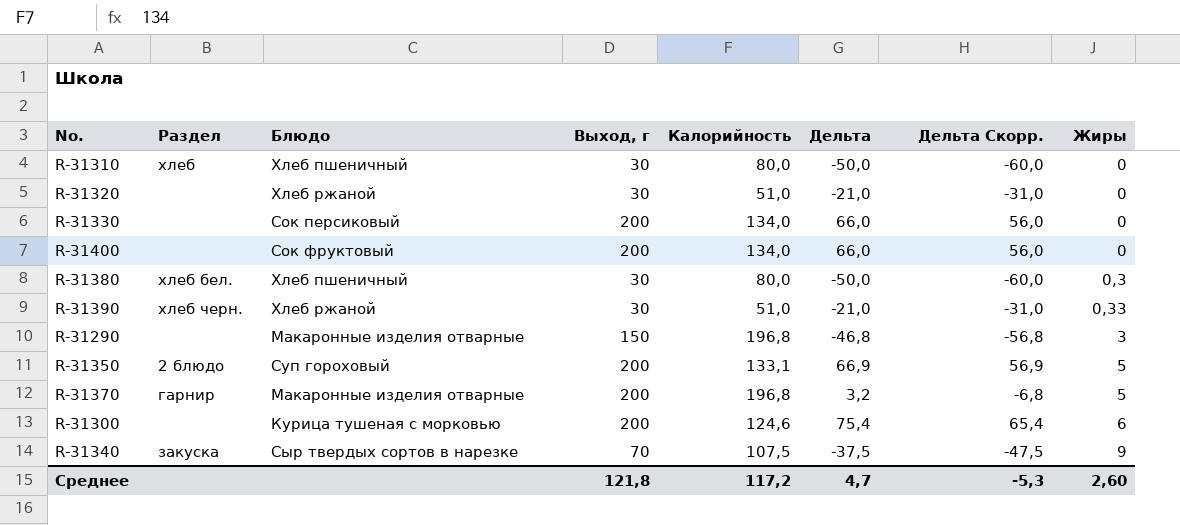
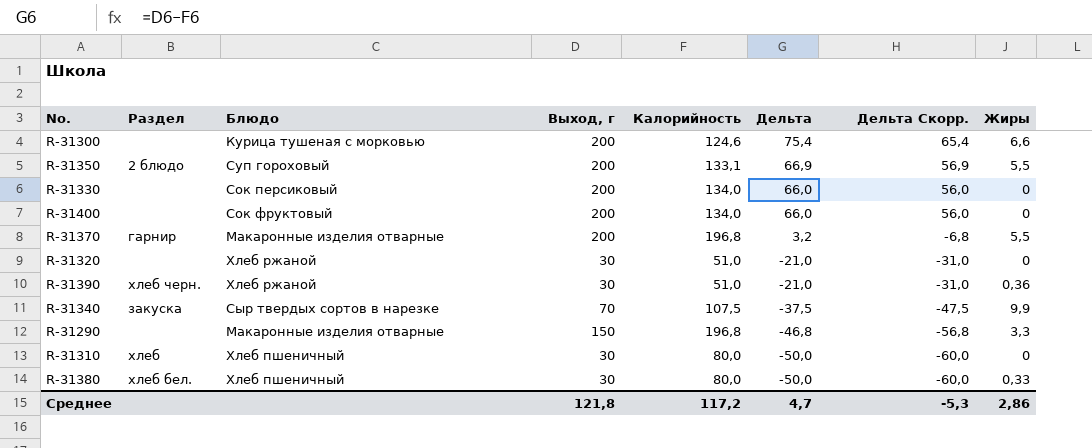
row order: Жиры ascending -> Дельта descending
R-31300 | Жиры: 6 -> 6,6
R-31350 | Жиры: 5 -> 5,5
R-31370 | Жиры: 5 -> 5,5
R-31390 | Жиры: 0,33 -> 0,36
R-31340 | Жиры: 9 -> 9,9
R-31290 | Жиры: 3 -> 3,3
R-31380 | Жиры: 0,3 -> 0,33
Среднее | Жиры: 2,60 -> 2,86

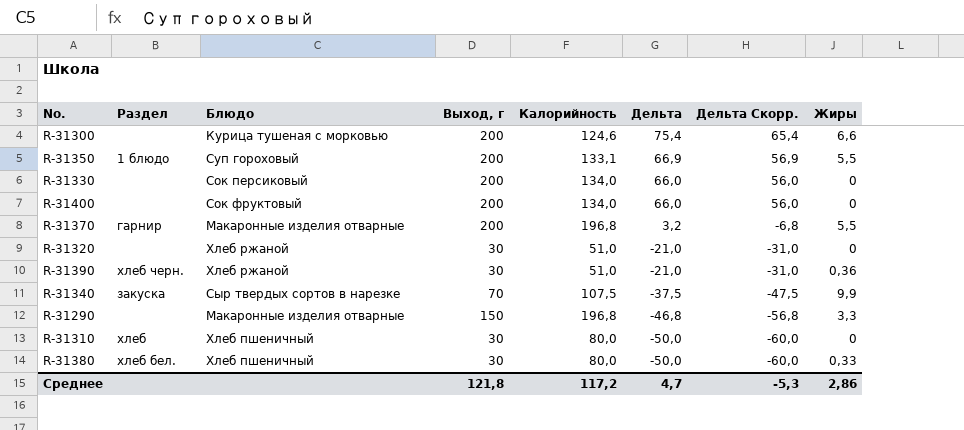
R-31350 | Раздел: 2 блюдо -> 1 блюдо

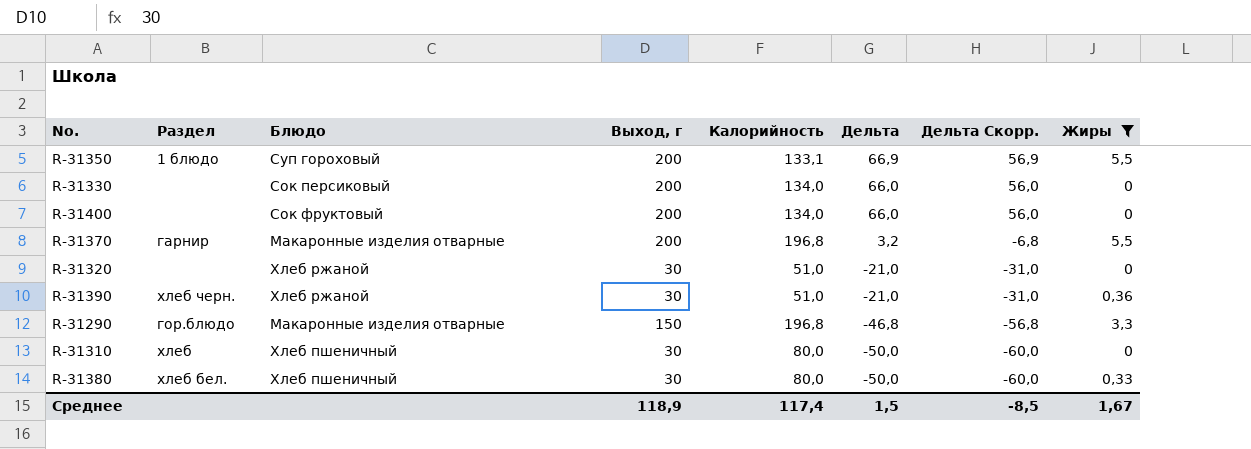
filter: none -> Жиры <= 5,5
R-31290 | Раздел: none -> гор.блюдо
Среднее | Выход, г: 121,8 -> 118,9
Среднее | Калорийность: 117,2 -> 117,4
Среднее | Дельта: 4,7 -> 1,5
Среднее | Дельта Скорр.: -5,3 -> -8,5
Среднее | Жиры: 2,86 -> 1,67

